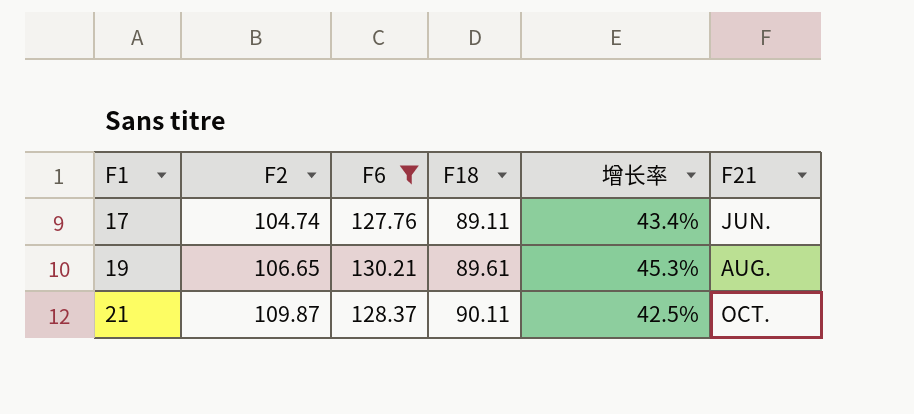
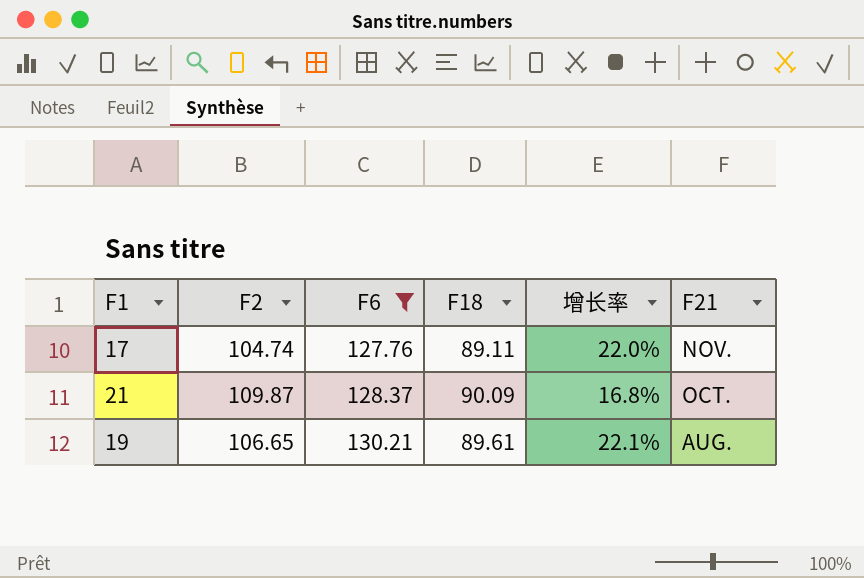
row order: F1 ascending -> F6 ascending
column 增长率 | formula: ([F6] - [F18]) / [F18] -> ([F6] - [F2]) / [F2]
17 | F21: JUN. -> NOV.
21 | F18: 90.11 -> 90.09

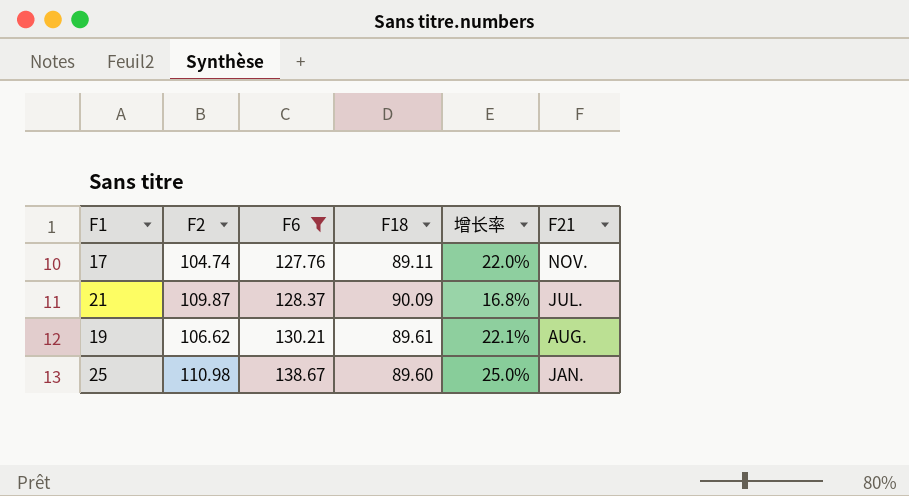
21 | F21: OCT. -> JUL.
19 | F2: 106.65 -> 106.62
row 25: none -> 110.98 | 138.67 | 89.60 | 25.0% | JAN.

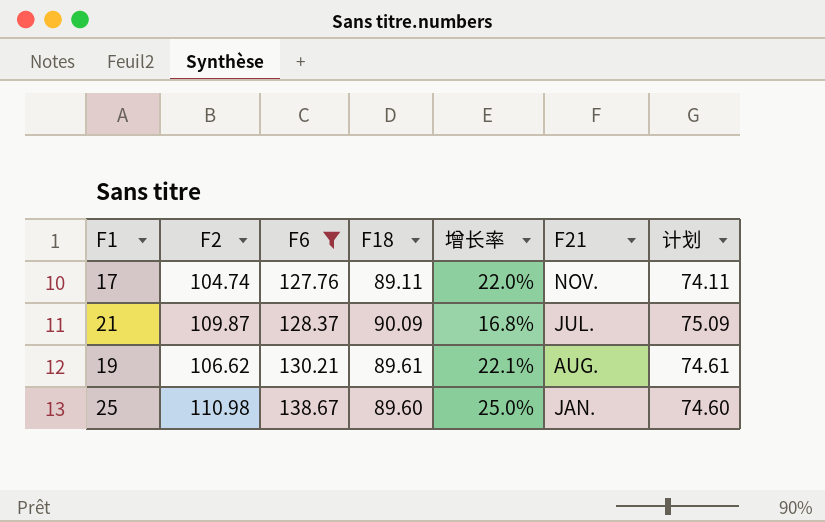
column 计划 | formula: none -> [F18] - 15

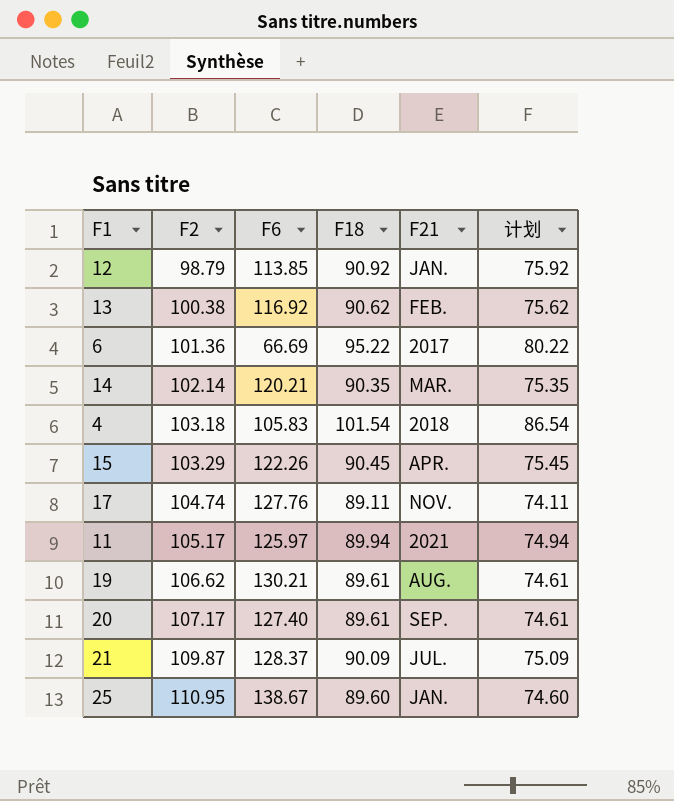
filter: F6 >= 127.76 -> none
row order: F6 ascending -> F2 ascending
column 增长率 | formula: ([F6] - [F2]) / [F2] -> none
25 | F2: 110.98 -> 110.95

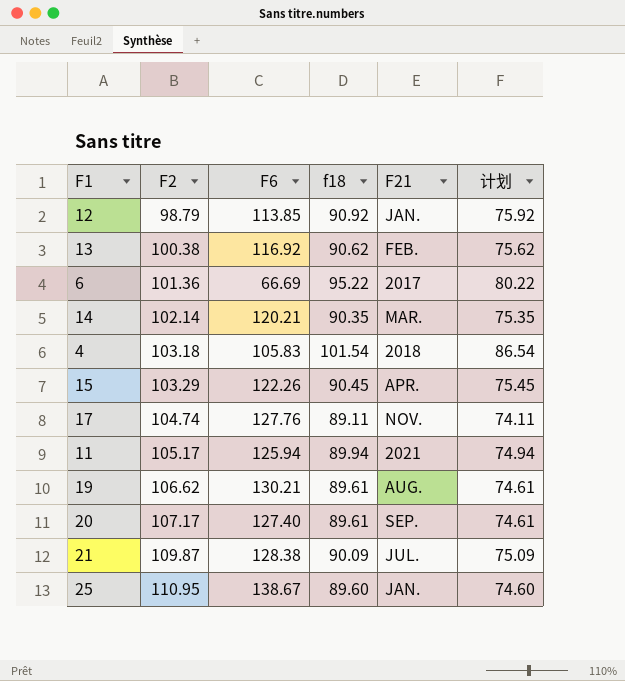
column name: F18 -> f18
11 | F6: 125.97 -> 125.94
21 | F6: 128.37 -> 128.38

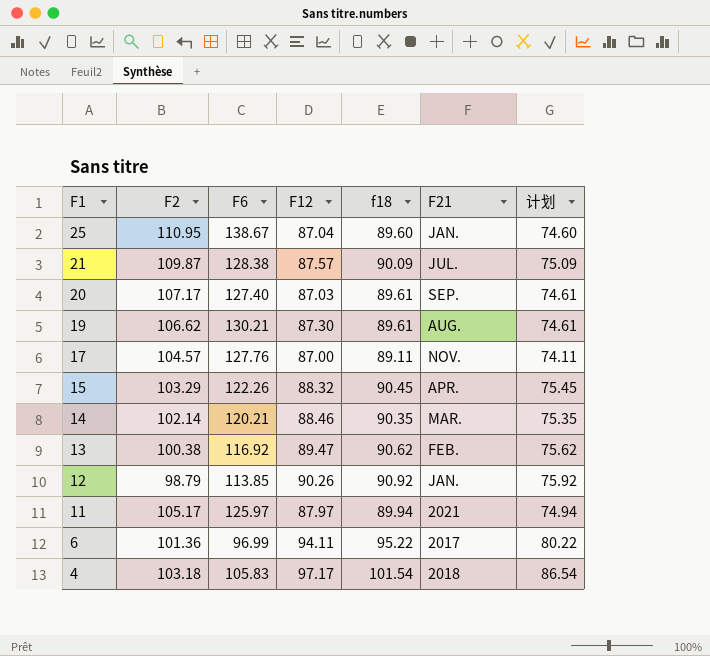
row order: F2 ascending -> F1 descending
column F12 | position: none -> 4
17 | F2: 104.74 -> 104.57
11 | F6: 125.94 -> 125.97
6 | F6: 66.69 -> 96.99

